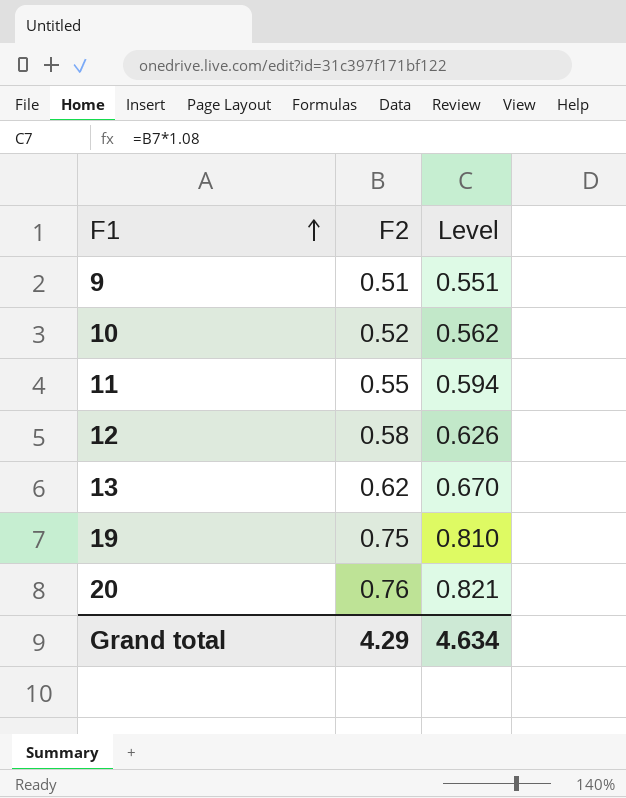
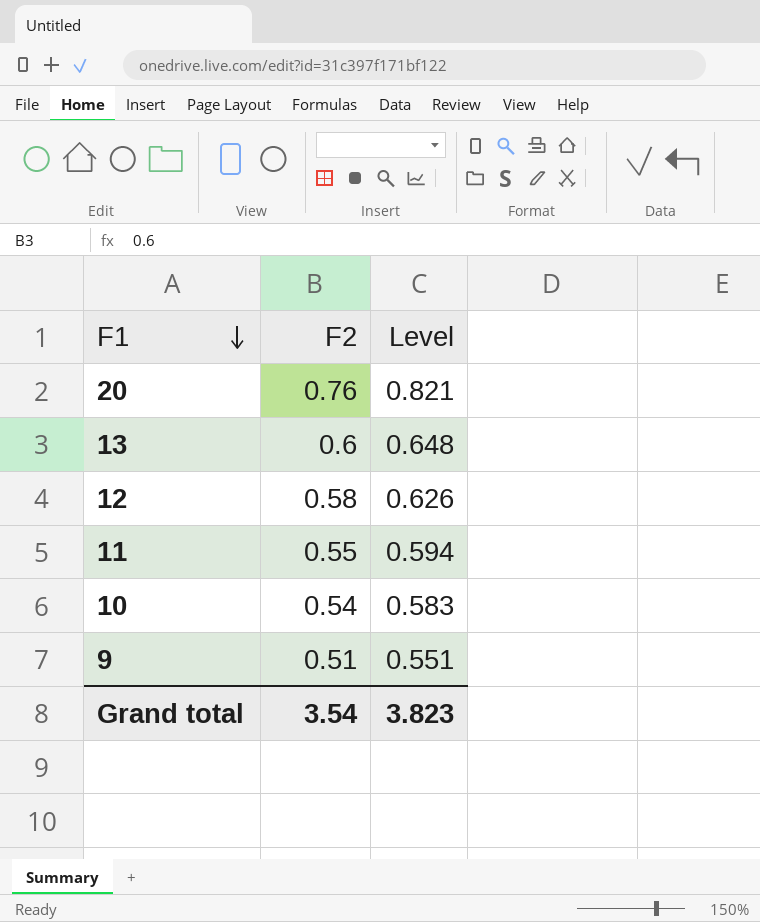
row order: F1 ascending -> F1 descending
row 19: 0.75 | 0.810 -> none
13 | F2: 0.62 -> 0.6
13 | Level: 0.670 -> 0.648
10 | F2: 0.52 -> 0.54
10 | Level: 0.562 -> 0.583
Grand total | F2: 4.29 -> 3.54
Grand total | Level: 4.634 -> 3.823

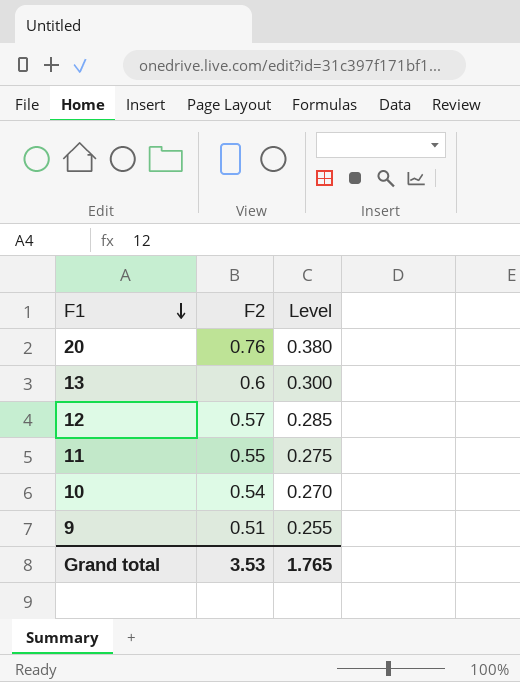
column Level | formula: [F2] * 1.08 -> [F2] * 0.5
12 | F2: 0.58 -> 0.57
Grand total | F2: 3.54 -> 3.53
Grand total | Level: 3.823 -> 1.765

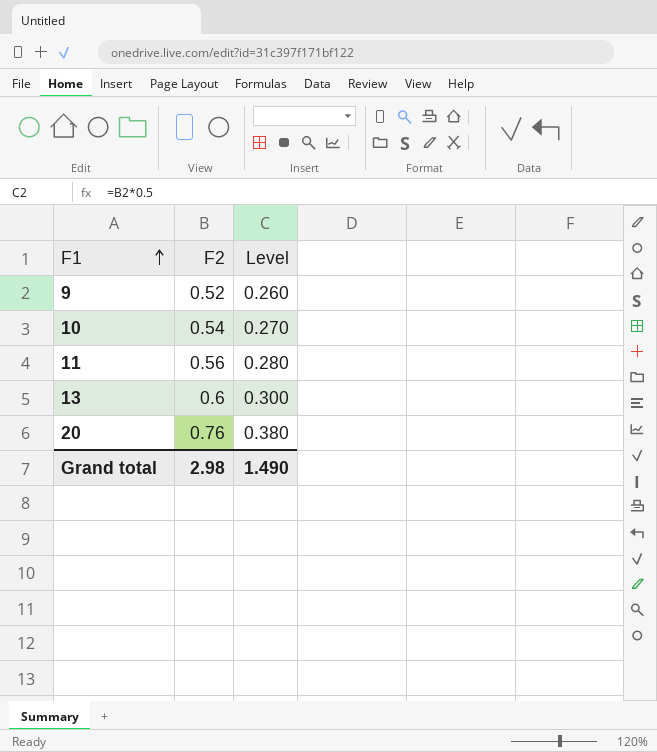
row order: F1 descending -> F1 ascending
row 12: 0.57 | 0.285 -> none
9 | F2: 0.51 -> 0.52
9 | Level: 0.255 -> 0.260
11 | F2: 0.55 -> 0.56
11 | Level: 0.275 -> 0.280
Grand total | F2: 3.53 -> 2.98
Grand total | Level: 1.765 -> 1.490

